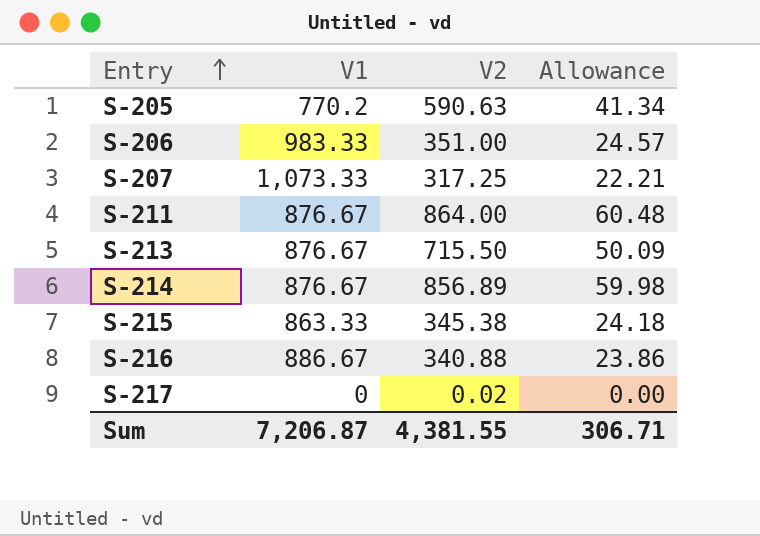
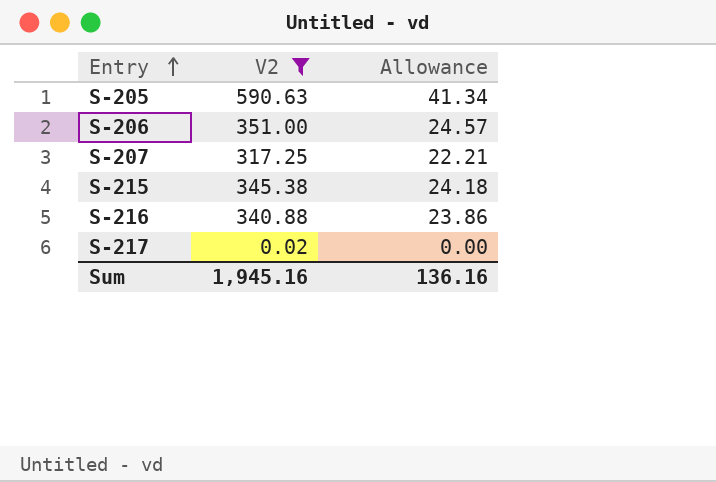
filter: none -> V2 <= 590.63
column V1 | position: 2 -> none
Sum | V2: 4,381.55 -> 1,945.16
Sum | Allowance: 306.71 -> 136.16

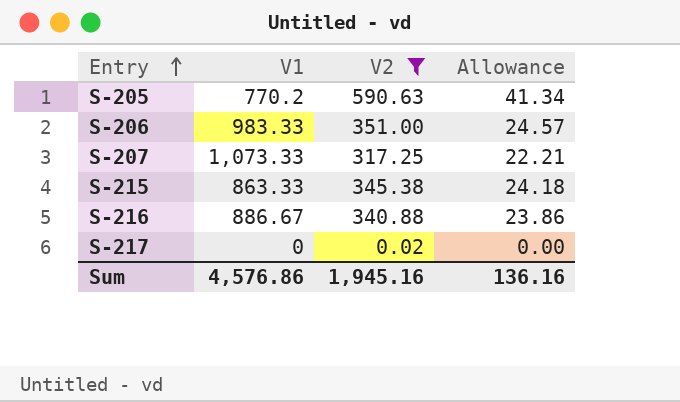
column V1 | position: none -> 2

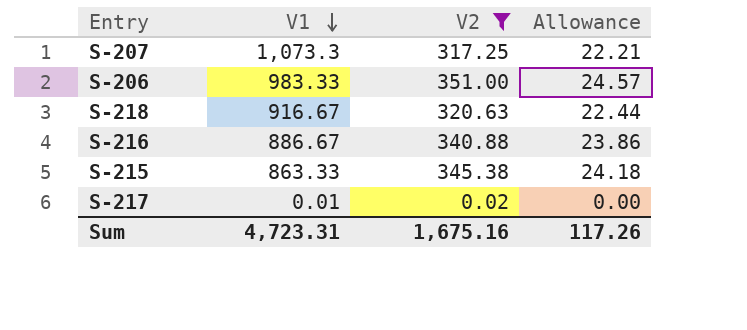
row order: Entry ascending -> V1 descending
row S-205: 770.2 | 590.63 | 41.34 -> none
S-207 | V1: 1,073.33 -> 1,073.3
row S-218: none -> 916.67 | 320.63 | 22.44
S-217 | V1: 0 -> 0.01
Sum | V1: 4,576.86 -> 4,723.31
Sum | V2: 1,945.16 -> 1,675.16
Sum | Allowance: 136.16 -> 117.26

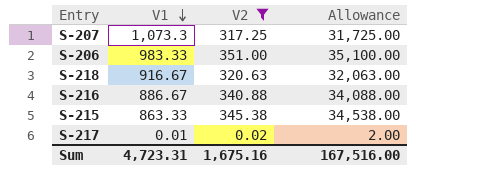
column Allowance | formula: [V2] * 0.07 -> [V2] * 100
Sum | Allowance: 117.26 -> 167,516.00

